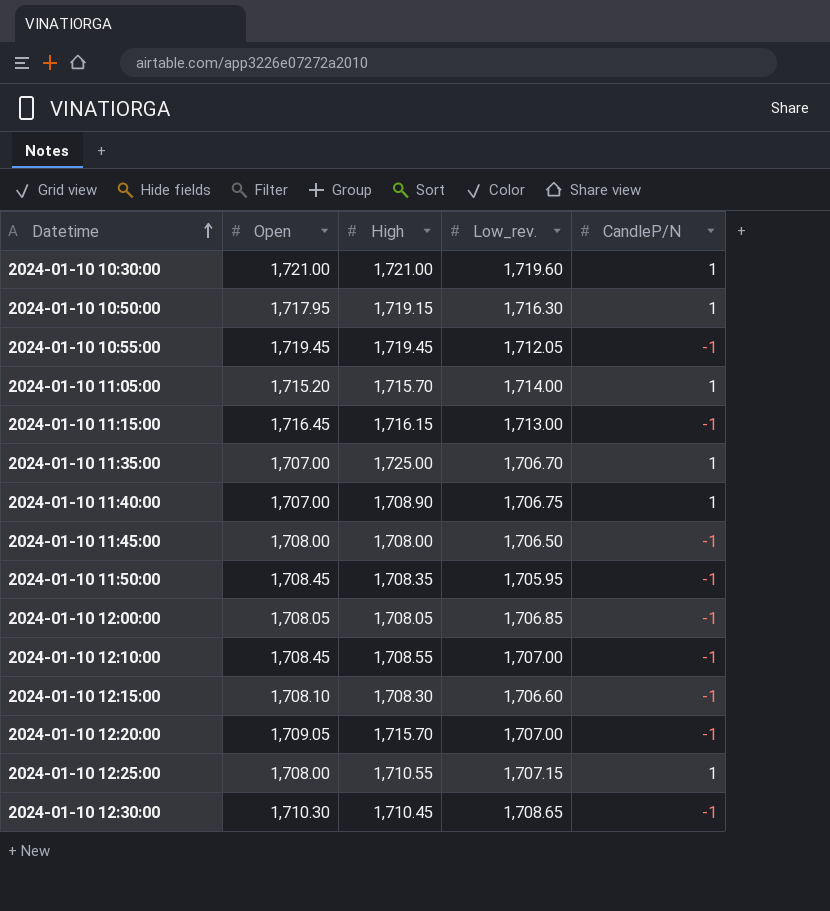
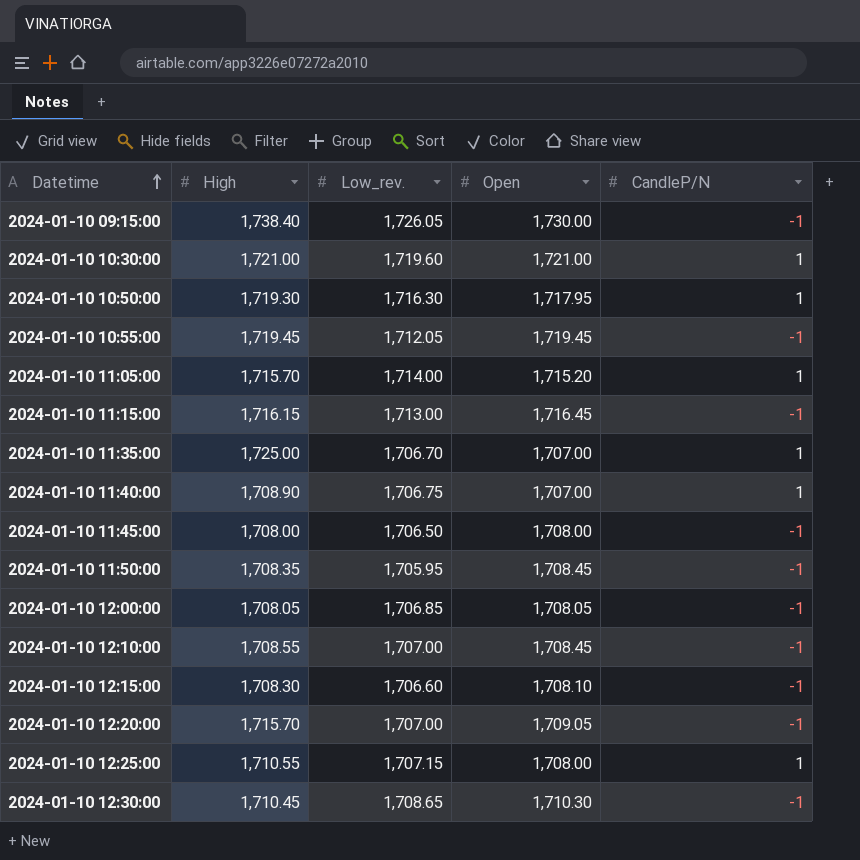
column Open | position: 2 -> 4
row 2024-01-10 09:15:00: none -> 1,738.40 | 1,726.05 | 1,730.00 | -1
2024-01-10 10:50:00 | High: 1,719.15 -> 1,719.30

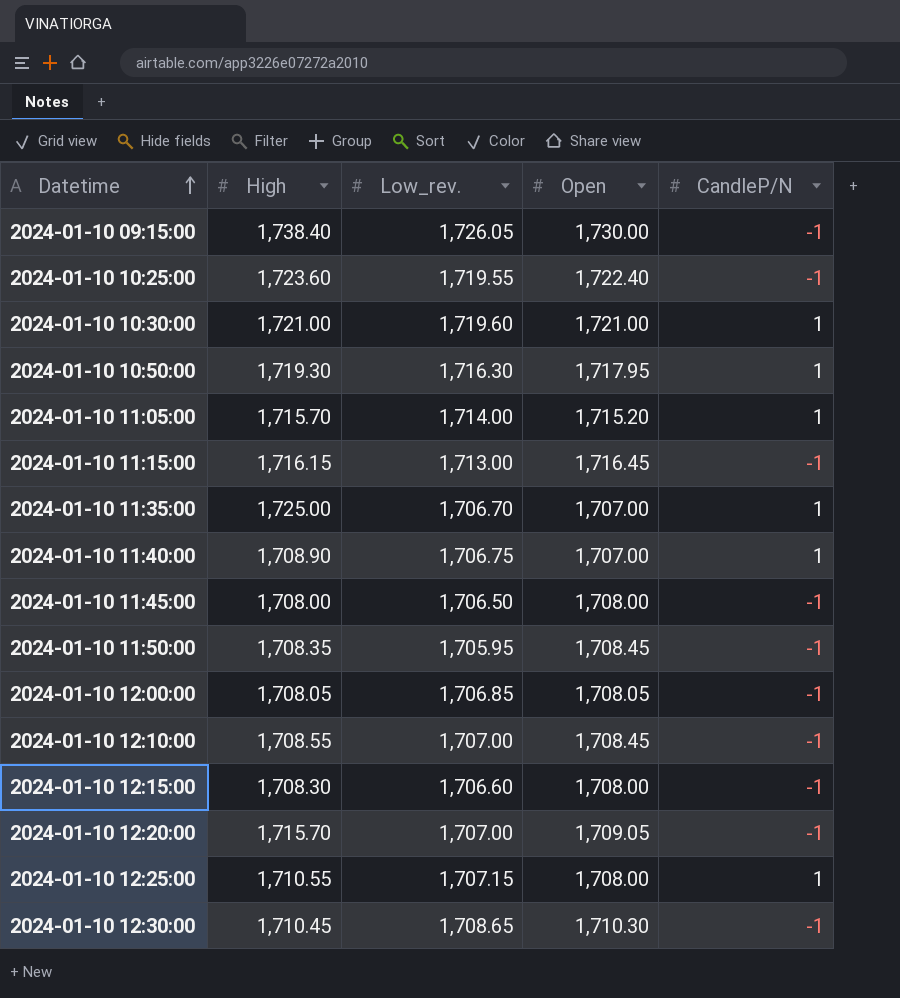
row 2024-01-10 10:55:00: 1,719.45 | 1,712.05 | 1,719.45 | -1 -> none
row 2024-01-10 10:25:00: none -> 1,723.60 | 1,719.55 | 1,722.40 | -1
2024-01-10 12:15:00 | Open: 1,708.10 -> 1,708.00

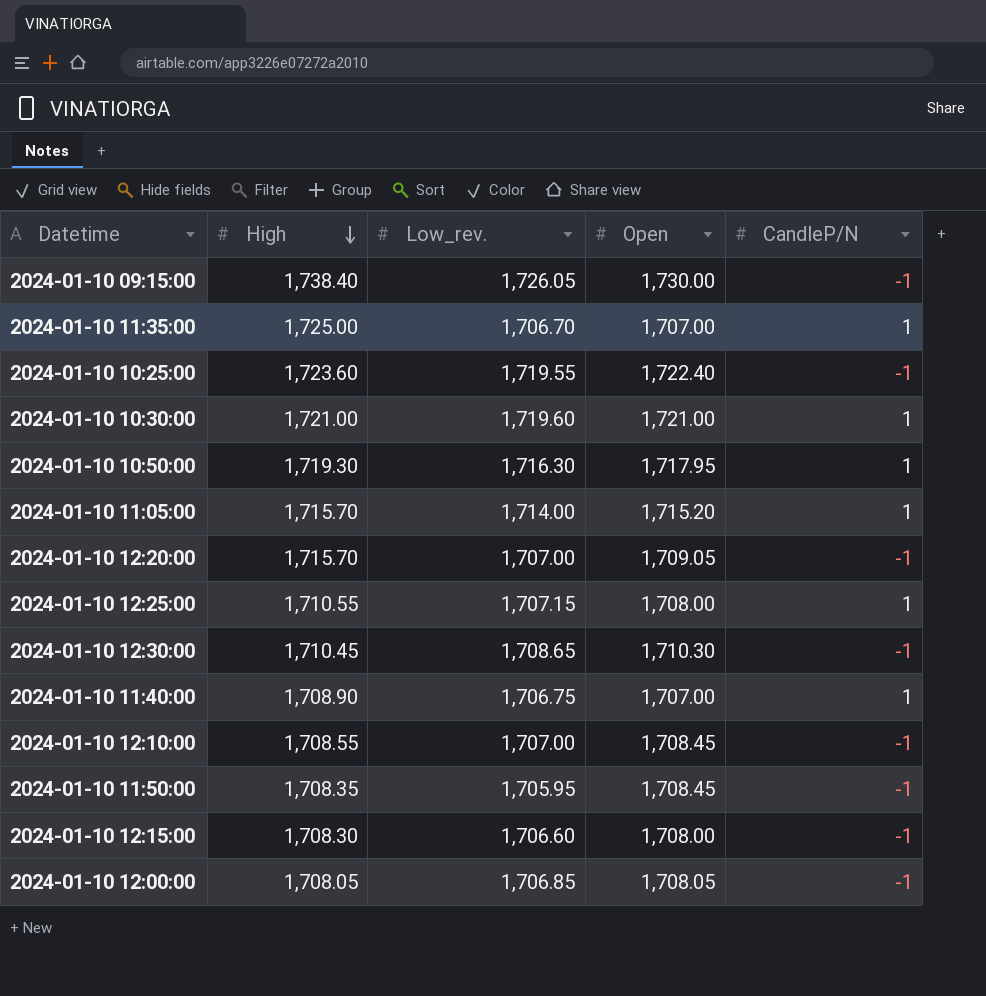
row order: Datetime ascending -> High descending
row 2024-01-10 11:15:00: 1,716.15 | 1,713.00 | 1,716.45 | -1 -> none
row 2024-01-10 11:45:00: 1,708.00 | 1,706.50 | 1,708.00 | -1 -> none

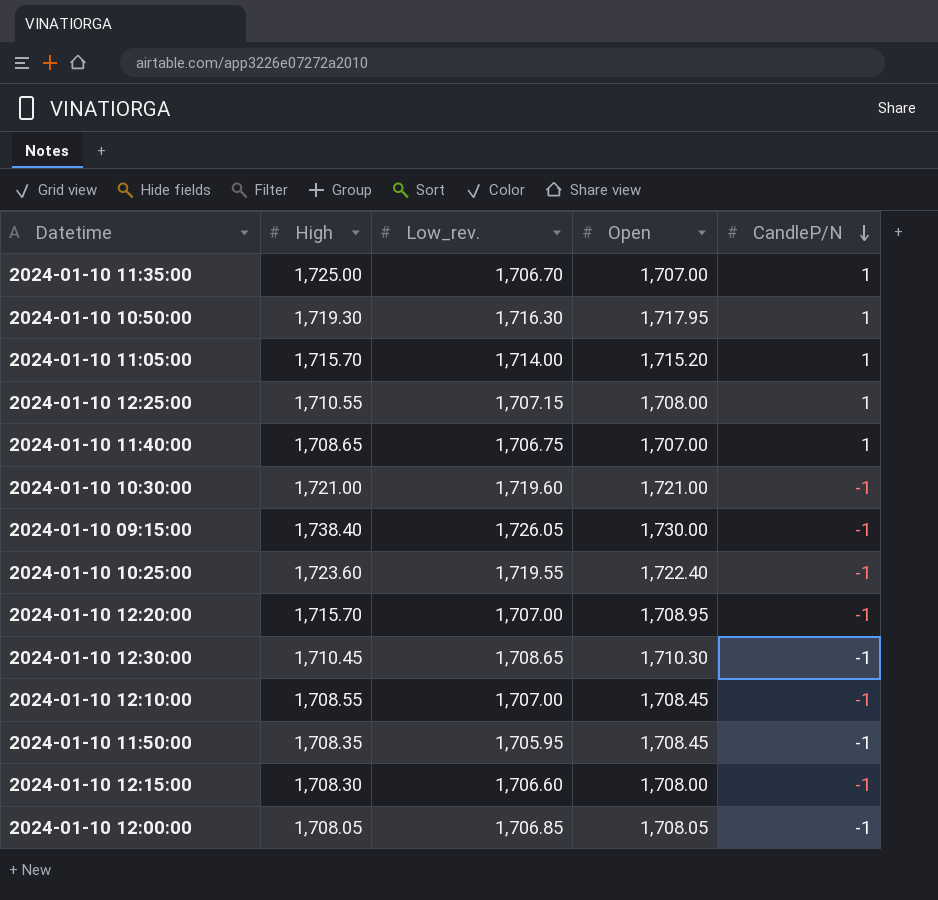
row order: High descending -> CandleP/N descending
2024-01-10 11:40:00 | High: 1,708.90 -> 1,708.65
2024-01-10 10:30:00 | CandleP/N: 1 -> -1
2024-01-10 12:20:00 | Open: 1,709.05 -> 1,708.95

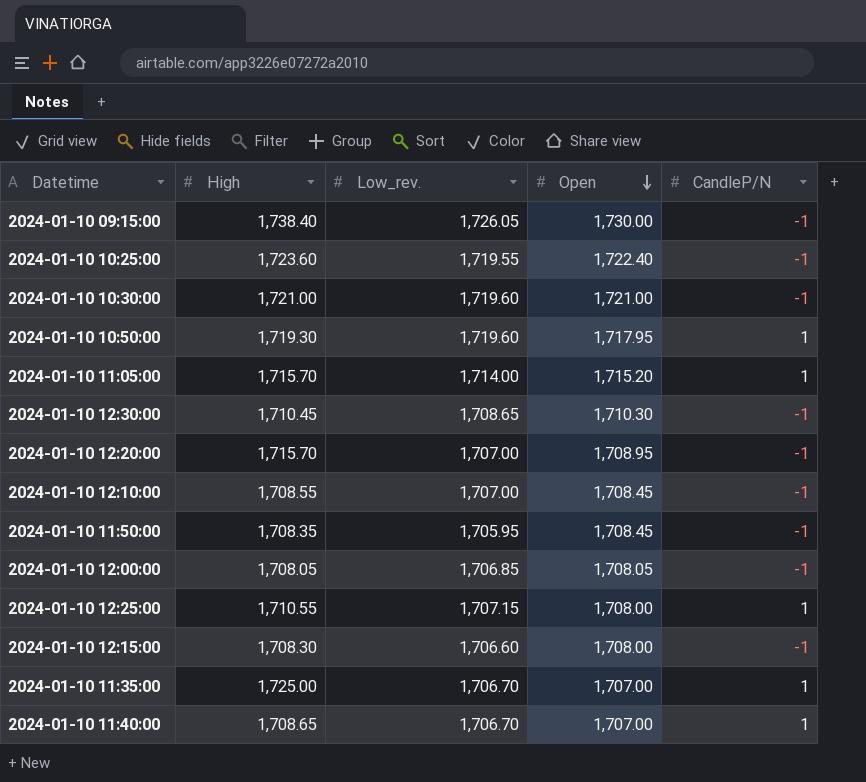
row order: CandleP/N descending -> Open descending
2024-01-10 10:50:00 | Low_rev.: 1,716.30 -> 1,719.60
2024-01-10 11:40:00 | Low_rev.: 1,706.75 -> 1,706.70

